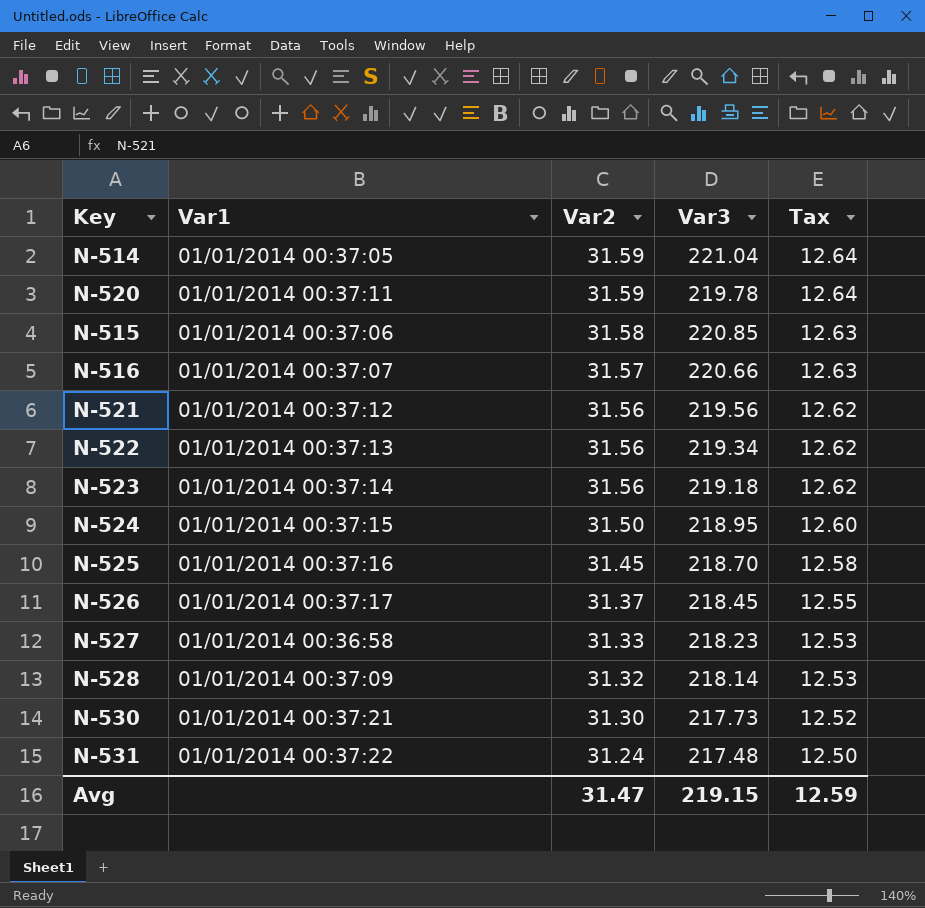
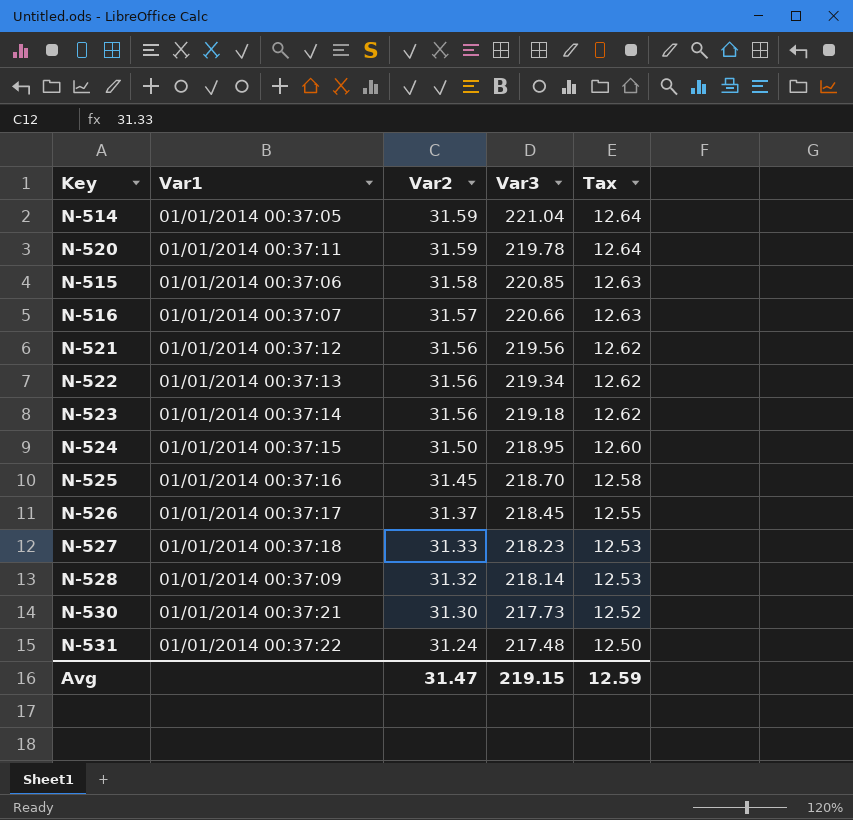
N-527 | Var1: 01/01/2014 00:36:58 -> 01/01/2014 00:37:18

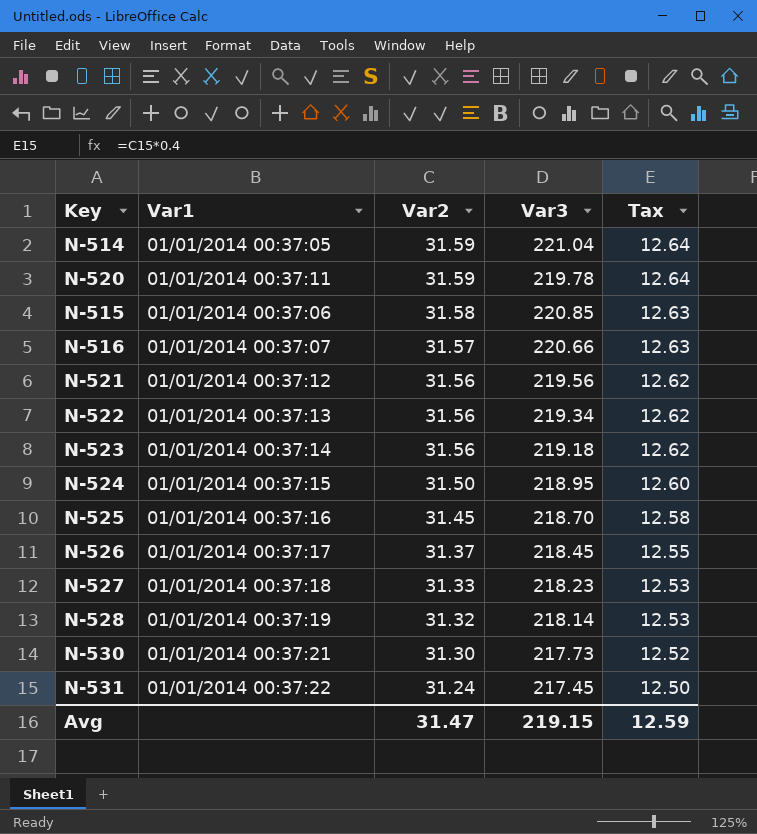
N-528 | Var1: 01/01/2014 00:37:09 -> 01/01/2014 00:37:19
N-531 | Var3: 217.48 -> 217.45

